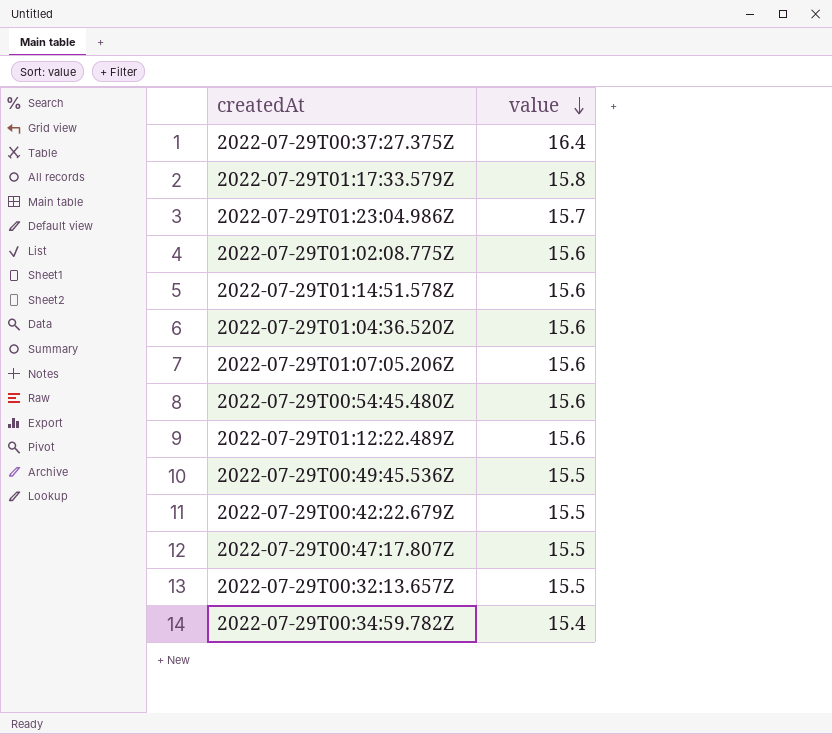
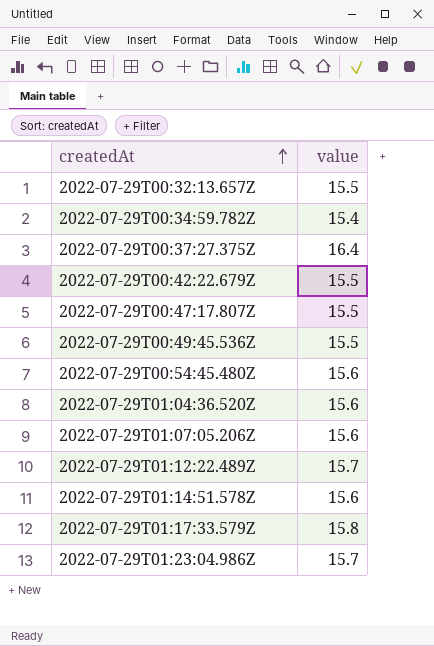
row order: value descending -> createdAt ascending
row 2022-07-29T01:02:08.775Z: 15.6 -> none
2022-07-29T01:12:22.489Z | value: 15.6 -> 15.7

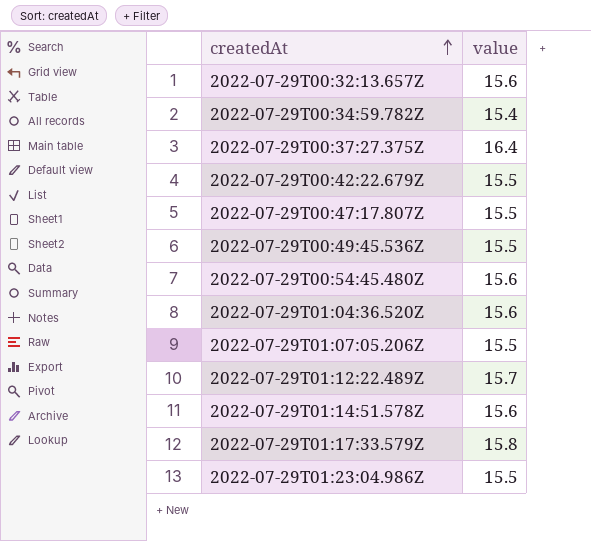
2022-07-29T00:32:13.657Z | value: 15.5 -> 15.6
2022-07-29T01:07:05.206Z | value: 15.6 -> 15.5
2022-07-29T01:23:04.986Z | value: 15.7 -> 15.5

